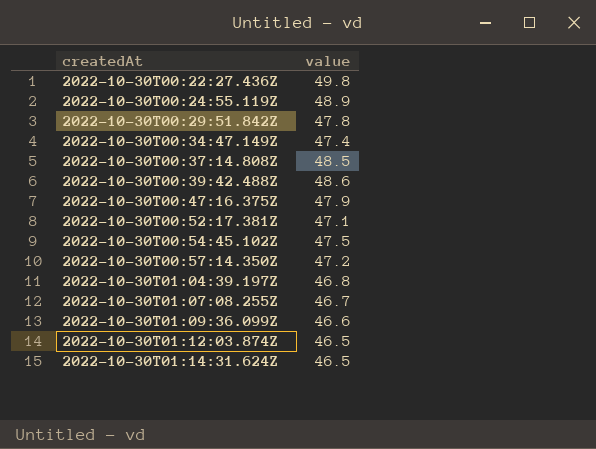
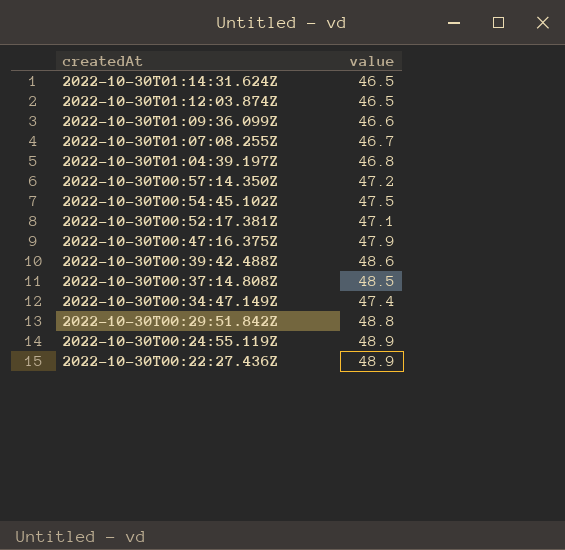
row order: createdAt ascending -> createdAt descending
2022-10-30T00:29:51.842Z | value: 47.8 -> 48.8
2022-10-30T00:22:27.436Z | value: 49.8 -> 48.9

